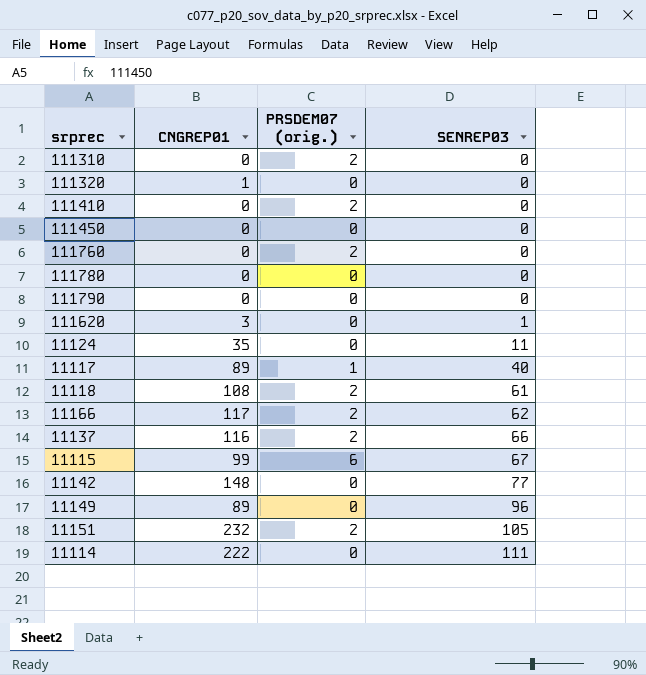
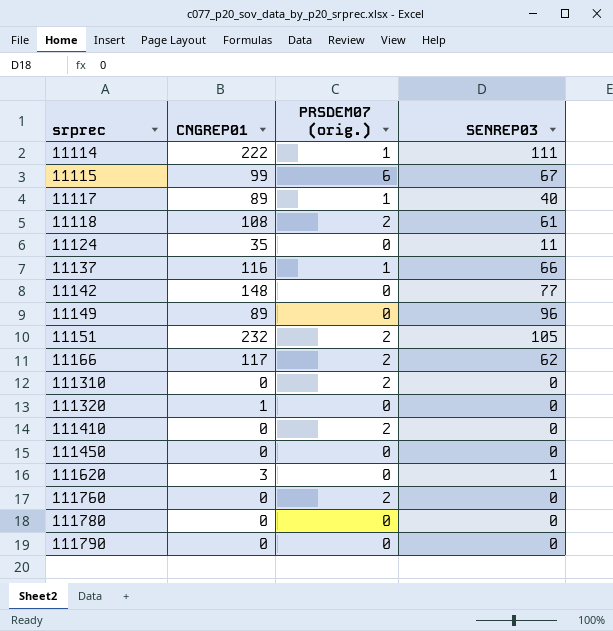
row order: SENREP03 ascending -> srprec ascending
11114 | PRSDEM07 (orig.): 0 -> 1
11137 | PRSDEM07 (orig.): 2 -> 1

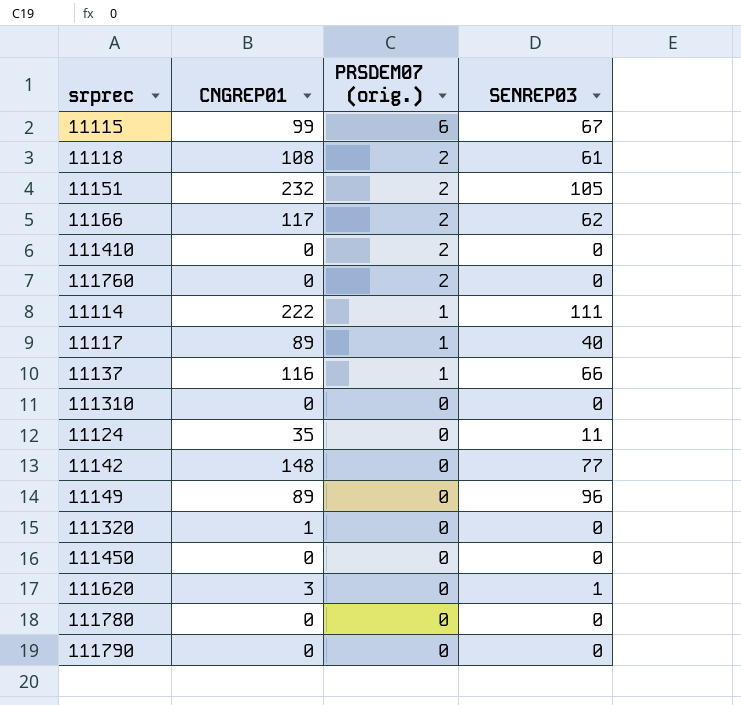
row order: srprec ascending -> PRSDEM07 (orig.) descending
111310 | PRSDEM07 (orig.): 2 -> 0

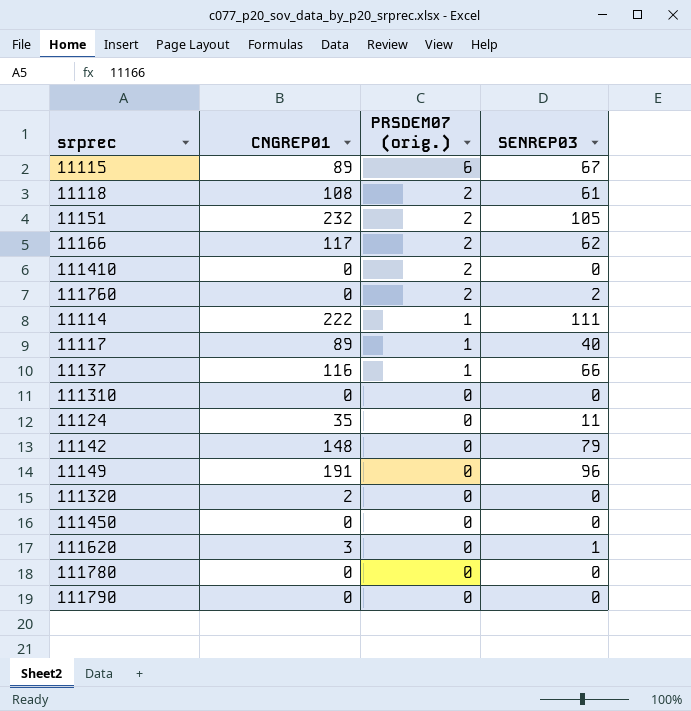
11115 | CNGREP01: 99 -> 89
111760 | SENREP03: 0 -> 2
11142 | SENREP03: 77 -> 79
11149 | CNGREP01: 89 -> 191
111320 | CNGREP01: 1 -> 2

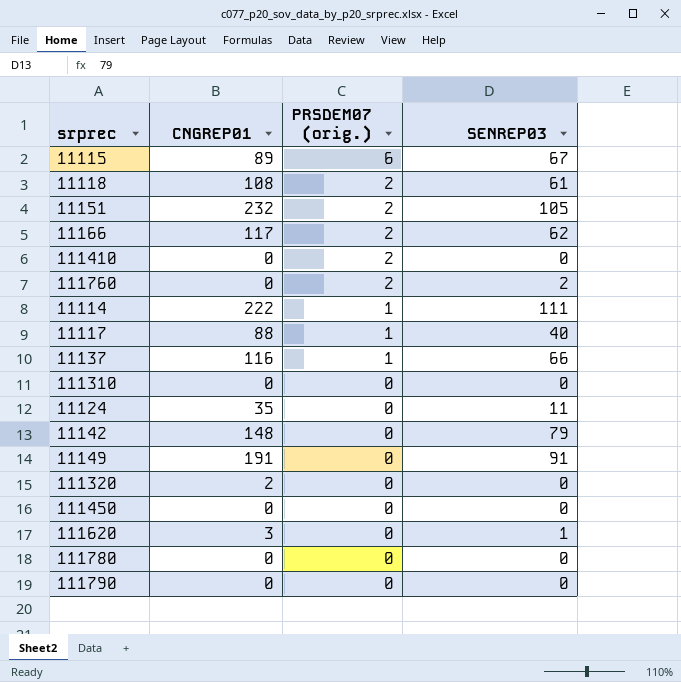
11117 | CNGREP01: 89 -> 88
11149 | SENREP03: 96 -> 91

